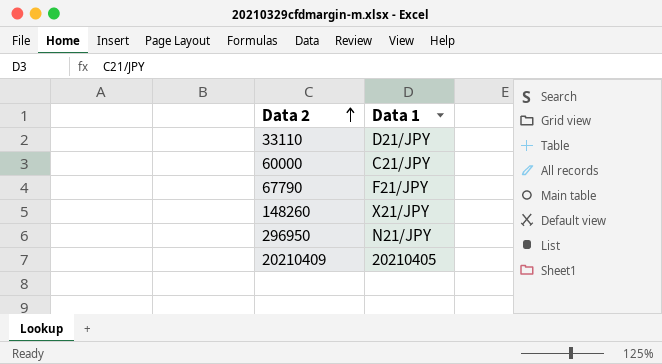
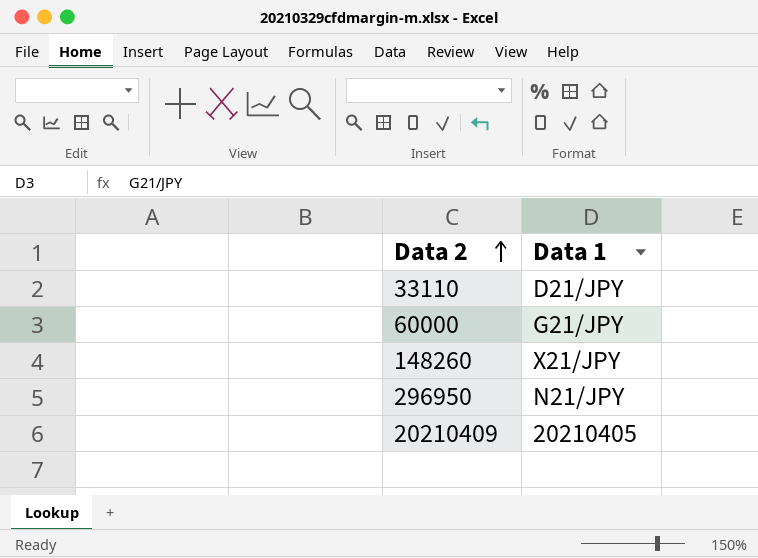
row 67790: F21/JPY -> none
60000 | Data 1: C21/JPY -> G21/JPY

